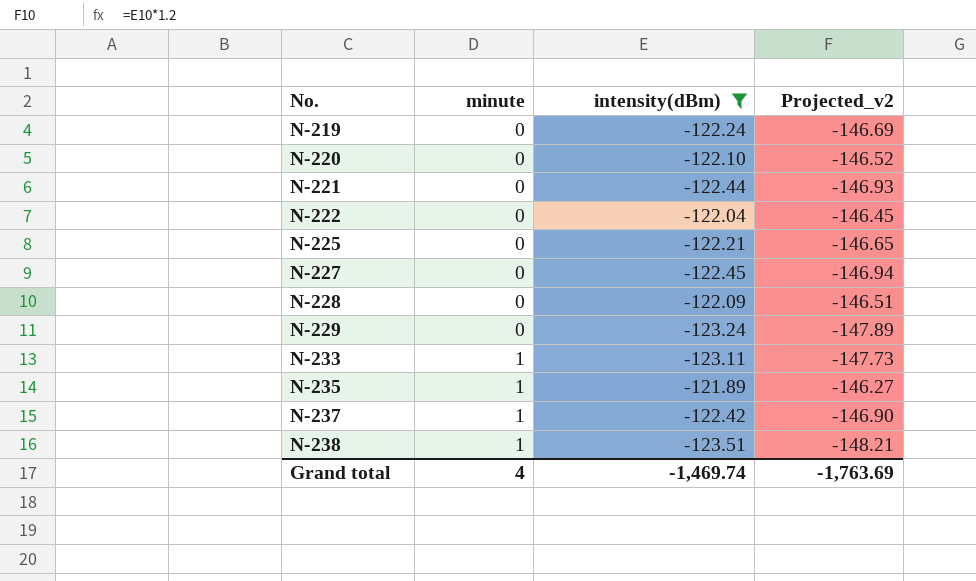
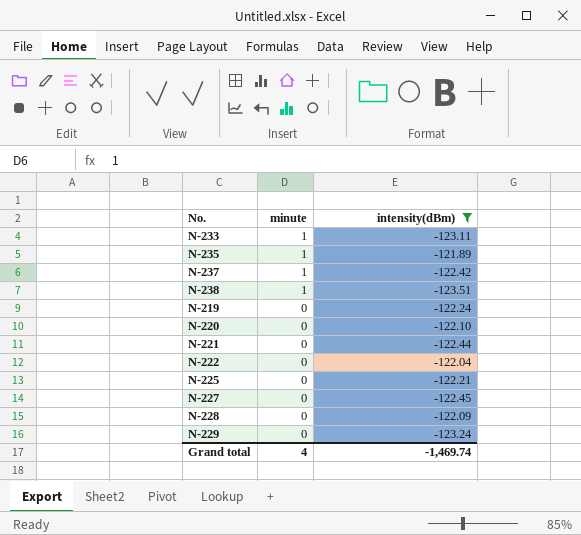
row order: No. ascending -> minute descending
column Projected_v2 | formula: [intensity(dBm)] * 1.2 -> none

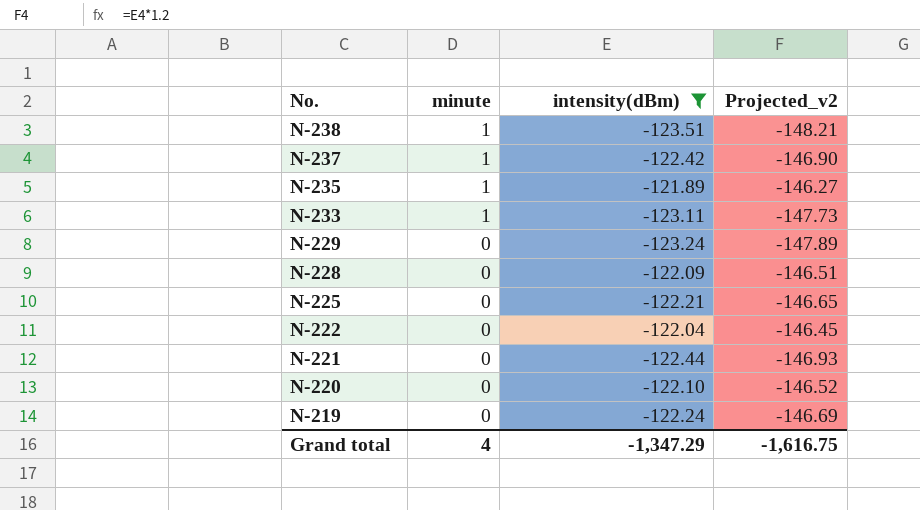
row order: minute descending -> No. descending
column Projected_v2 | formula: none -> [intensity(dBm)] * 1.2
row N-227: 0 | -122.45 -> none
Grand total | intensity(dBm): -1,469.74 -> -1,347.29

